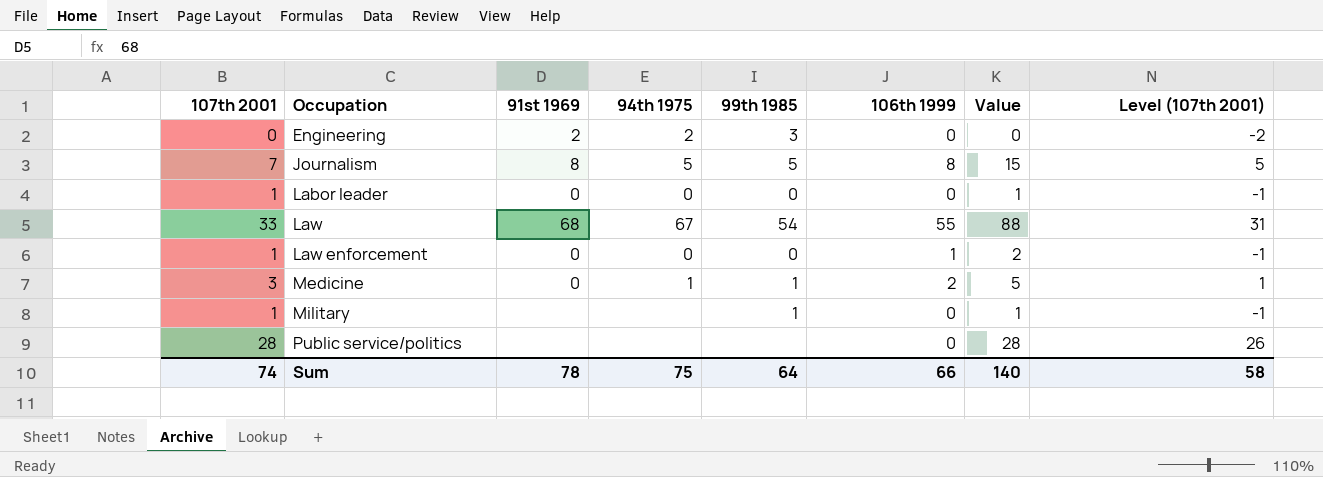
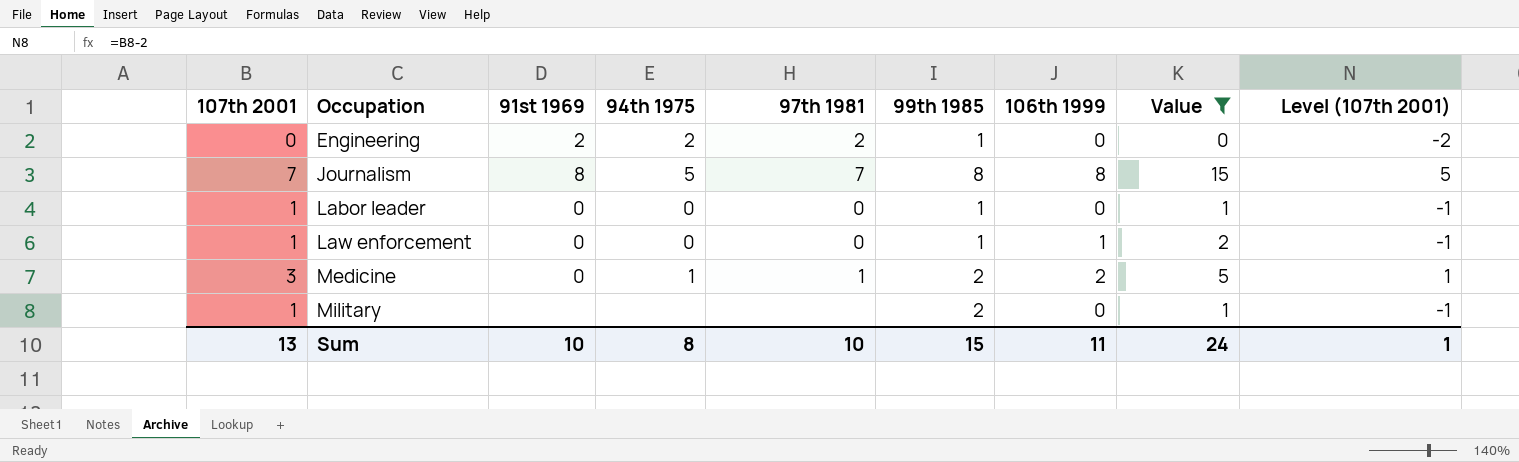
filter: none -> Value <= 15
column 97th 1981 | position: none -> 5
Engineering | 99th 1985: 3 -> 1
Journalism | 99th 1985: 5 -> 8
Labor leader | 99th 1985: 0 -> 1
Law enforcement | 99th 1985: 0 -> 1
Medicine | 99th 1985: 1 -> 2
Military | 99th 1985: 1 -> 2
Sum | 107th 2001: 74 -> 13
Sum | 91st 1969: 78 -> 10
Sum | 94th 1975: 75 -> 8
Sum | 99th 1985: 64 -> 15
Sum | 106th 1999: 66 -> 11
Sum | Value: 140 -> 24
Sum | Level (107th 2001): 58 -> 1

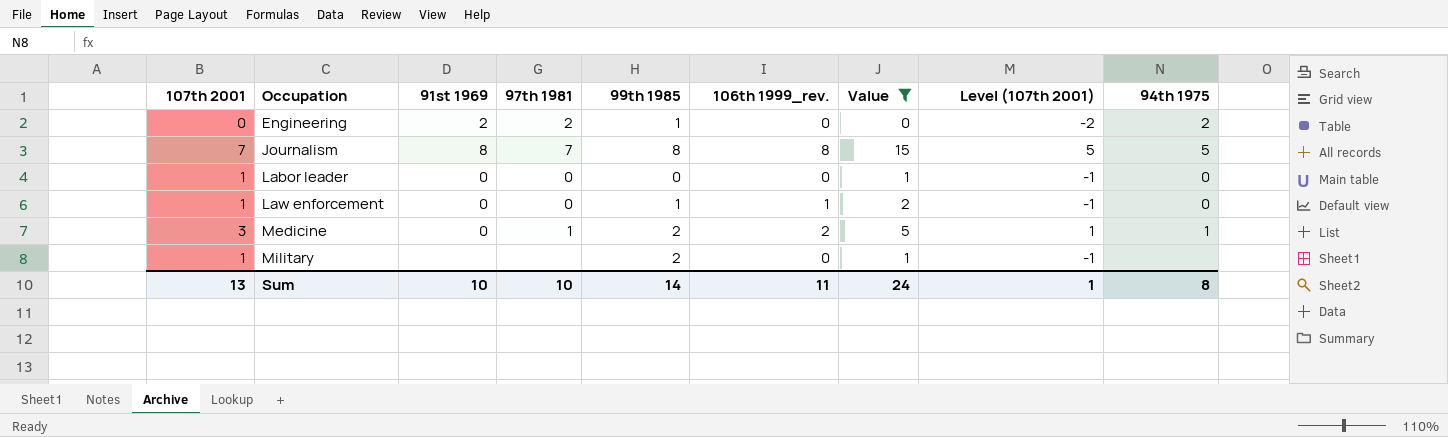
column name: 106th 1999 -> 106th 1999_rev.
column 94th 1975 | position: 4 -> 9
Labor leader | 99th 1985: 1 -> 0
Sum | 99th 1985: 15 -> 14

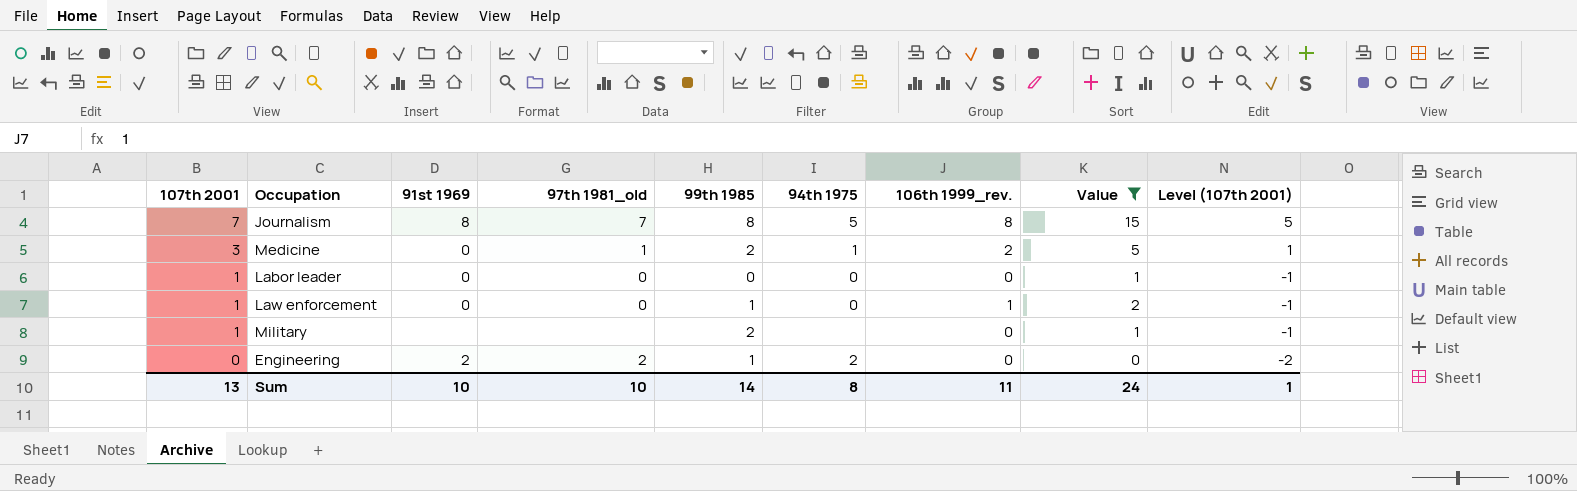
row order: Occupation ascending -> 107th 2001 descending
column name: 97th 1981 -> 97th 1981_old
column 94th 1975 | position: 9 -> 6

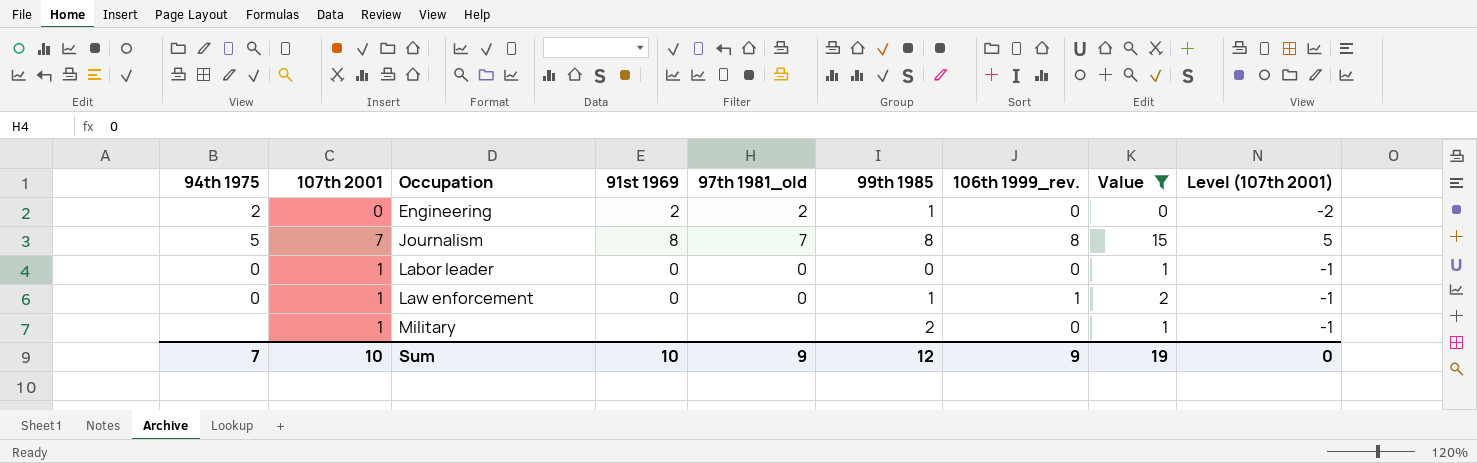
row order: 107th 2001 descending -> Occupation ascending
column 94th 1975 | position: 6 -> 1
row Medicine: 3 | 0 | 1 | 2 | 1 | 2 | 5 | 1 -> none
Sum | 94th 1975: 8 -> 7
Sum | 107th 2001: 13 -> 10
Sum | 97th 1981_old: 10 -> 9
Sum | 99th 1985: 14 -> 12
Sum | 106th 1999_rev.: 11 -> 9
Sum | Value: 24 -> 19
Sum | Level (107th 2001): 1 -> 0

